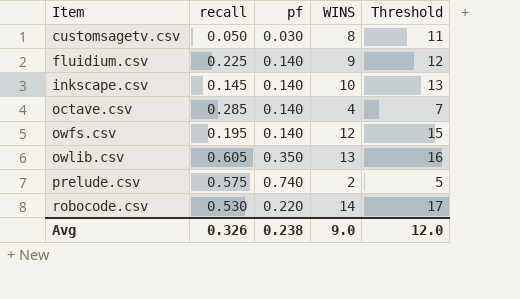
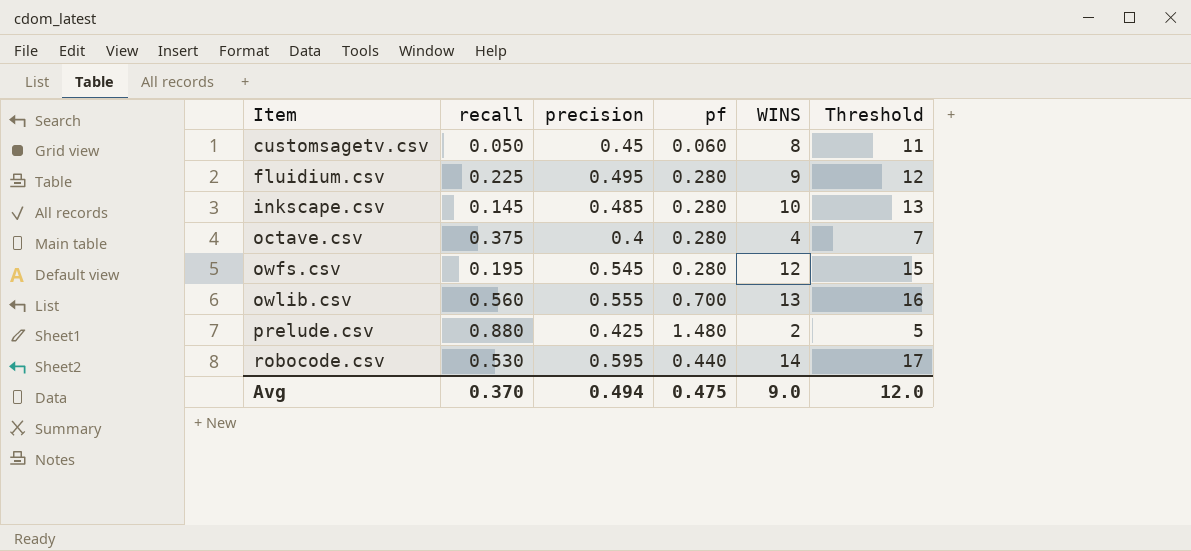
column precision | position: none -> 3
customsagetv.csv | pf: 0.030 -> 0.060
fluidium.csv | pf: 0.140 -> 0.280
inkscape.csv | pf: 0.140 -> 0.280
octave.csv | recall: 0.285 -> 0.375
octave.csv | pf: 0.140 -> 0.280
owfs.csv | pf: 0.140 -> 0.280
owlib.csv | recall: 0.605 -> 0.560
owlib.csv | pf: 0.350 -> 0.700
prelude.csv | recall: 0.575 -> 0.880
prelude.csv | pf: 0.740 -> 1.480
robocode.csv | pf: 0.220 -> 0.440
Avg | recall: 0.326 -> 0.370
Avg | pf: 0.238 -> 0.475

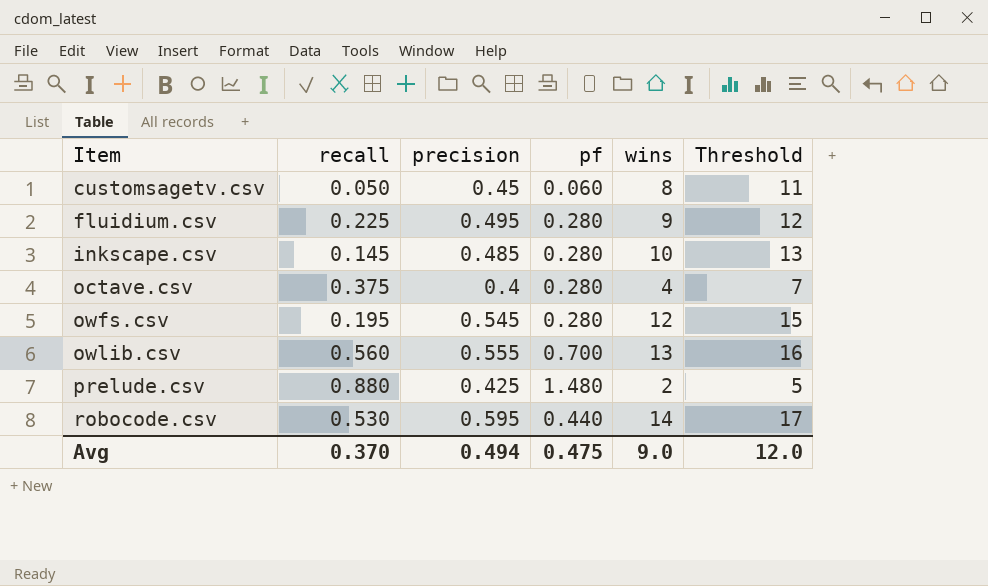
column name: WINS -> wins

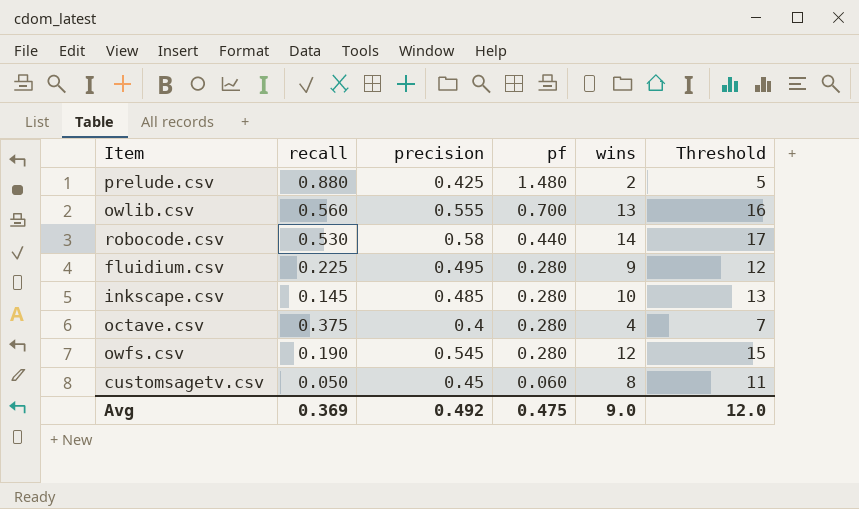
row order: Item ascending -> pf descending
robocode.csv | precision: 0.595 -> 0.58
owfs.csv | recall: 0.195 -> 0.190
Avg | recall: 0.370 -> 0.369
Avg | precision: 0.494 -> 0.492

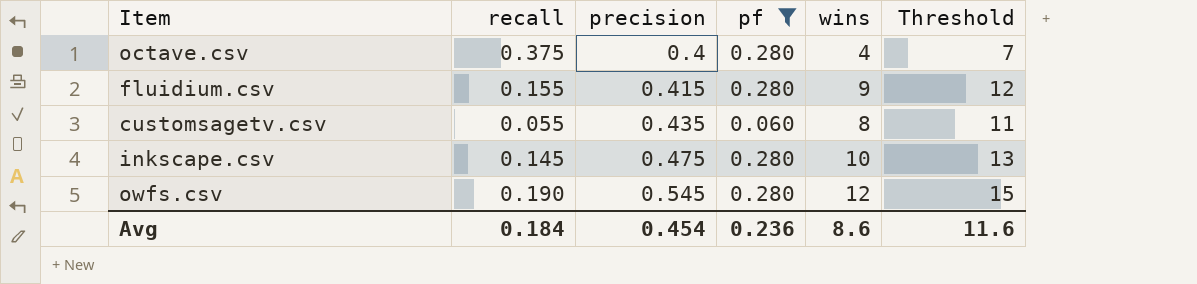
filter: none -> pf <= 0.280
row order: pf descending -> precision ascending
fluidium.csv | recall: 0.225 -> 0.155
fluidium.csv | precision: 0.495 -> 0.415
customsagetv.csv | recall: 0.050 -> 0.055
customsagetv.csv | precision: 0.45 -> 0.435
inkscape.csv | precision: 0.485 -> 0.475
Avg | recall: 0.369 -> 0.184
Avg | precision: 0.492 -> 0.454
Avg | pf: 0.475 -> 0.236
Avg | wins: 9.0 -> 8.6
Avg | Threshold: 12.0 -> 11.6

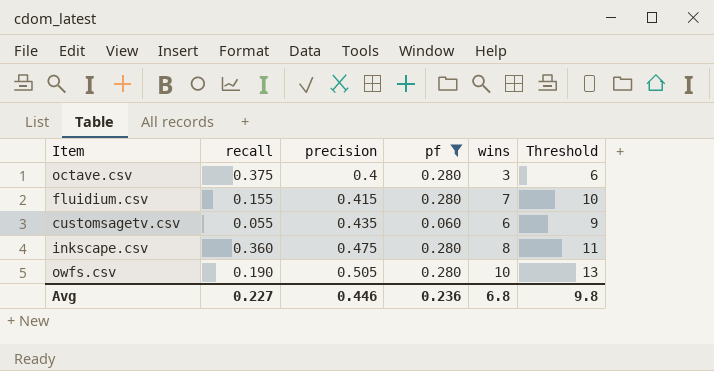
octave.csv | wins: 4 -> 3
octave.csv | Threshold: 7 -> 6
fluidium.csv | wins: 9 -> 7
fluidium.csv | Threshold: 12 -> 10
customsagetv.csv | wins: 8 -> 6
customsagetv.csv | Threshold: 11 -> 9
inkscape.csv | recall: 0.145 -> 0.360
inkscape.csv | wins: 10 -> 8
inkscape.csv | Threshold: 13 -> 11
owfs.csv | precision: 0.545 -> 0.505
owfs.csv | wins: 12 -> 10
owfs.csv | Threshold: 15 -> 13
Avg | recall: 0.184 -> 0.227
Avg | precision: 0.454 -> 0.446
Avg | wins: 8.6 -> 6.8
Avg | Threshold: 11.6 -> 9.8

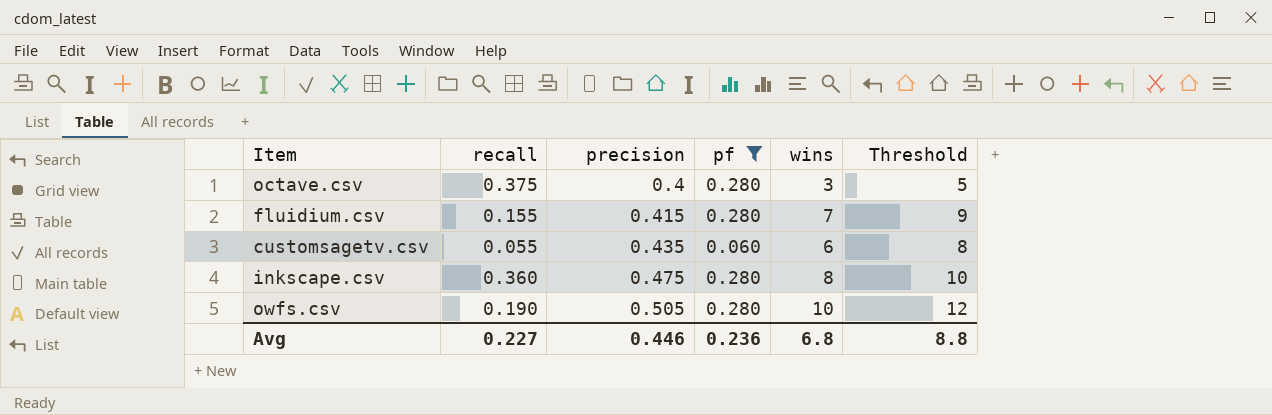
column Threshold | formula: [wins] + 3 -> [wins] + 2
Avg | Threshold: 9.8 -> 8.8

